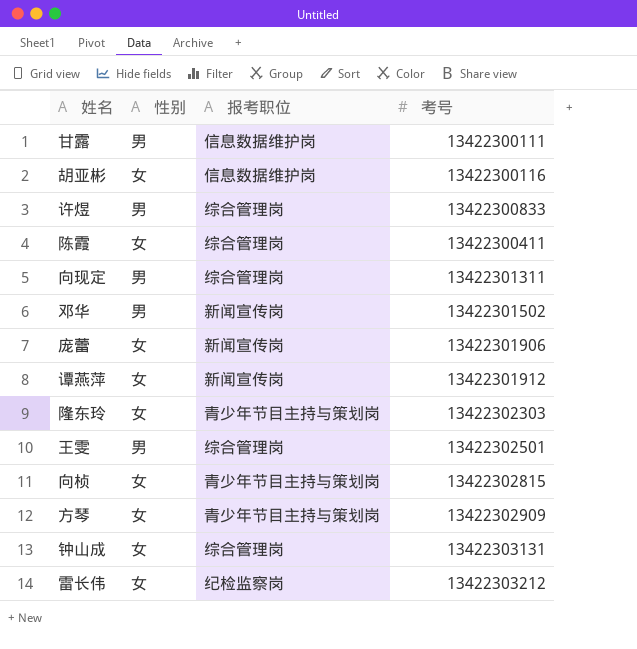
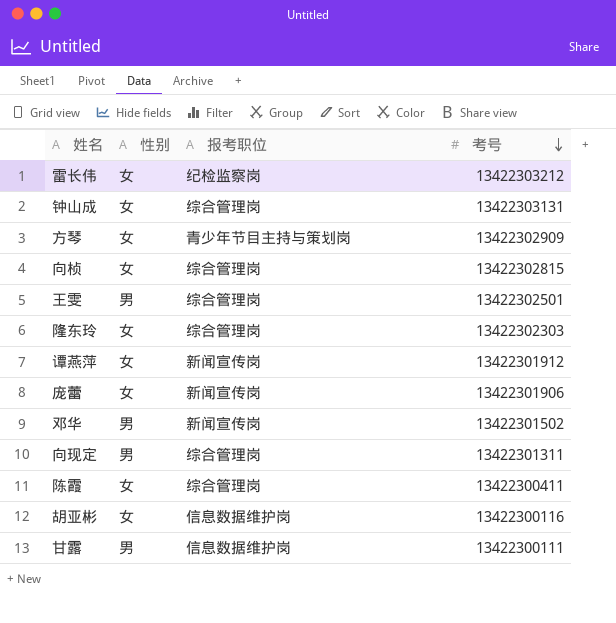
row order: none -> 考号 descending
row 许煜: 男 | 综合管理岗 | 13422300833 -> none
向桢 | 报考职位: 青少年节目主持与策划岗 -> 综合管理岗
隆东玲 | 报考职位: 青少年节目主持与策划岗 -> 综合管理岗

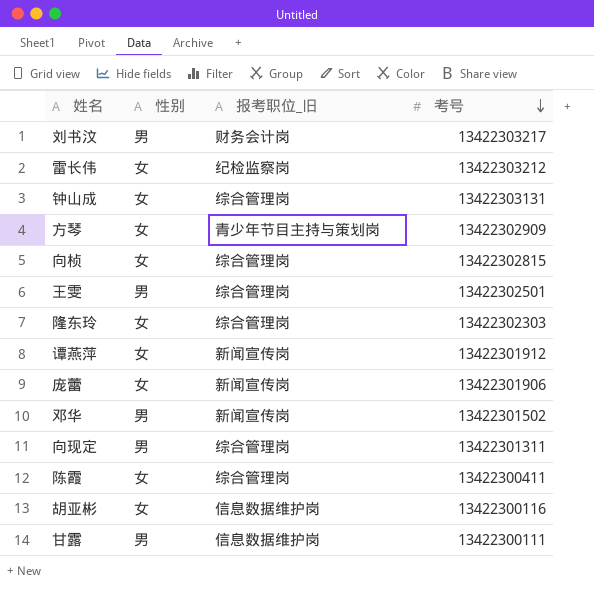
column name: 报考职位 -> 报考职位_旧
row 刘书汶: none -> 男 | 财务会计岗 | 13422303217

